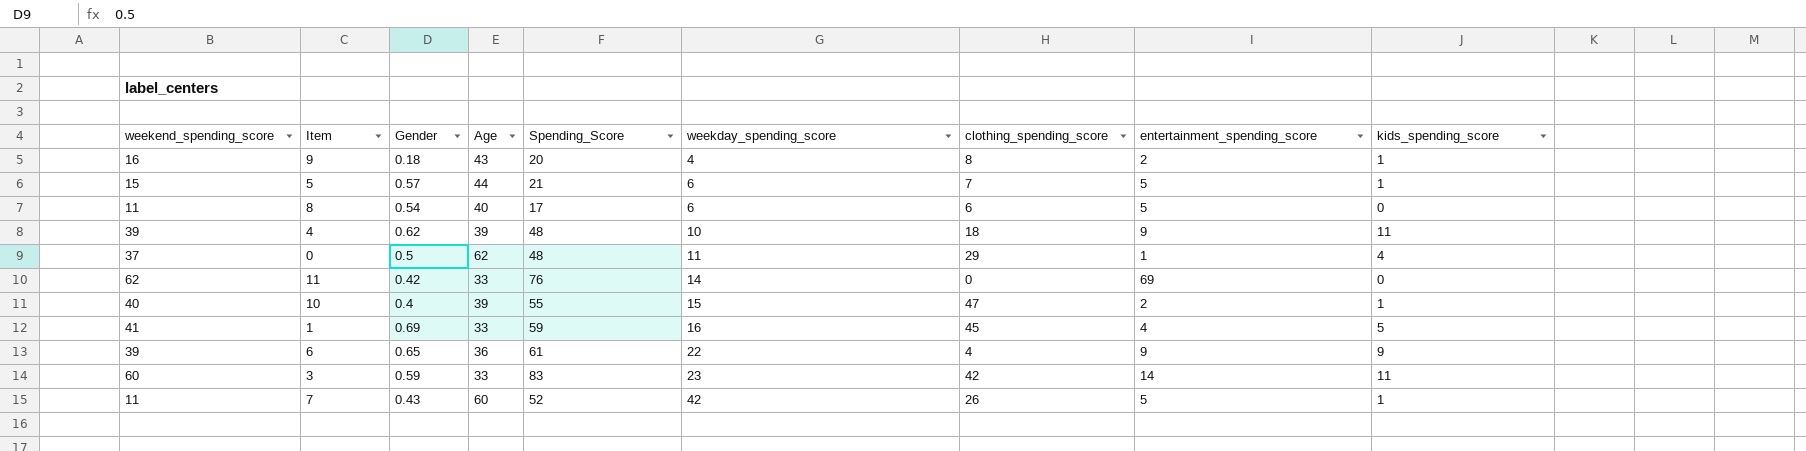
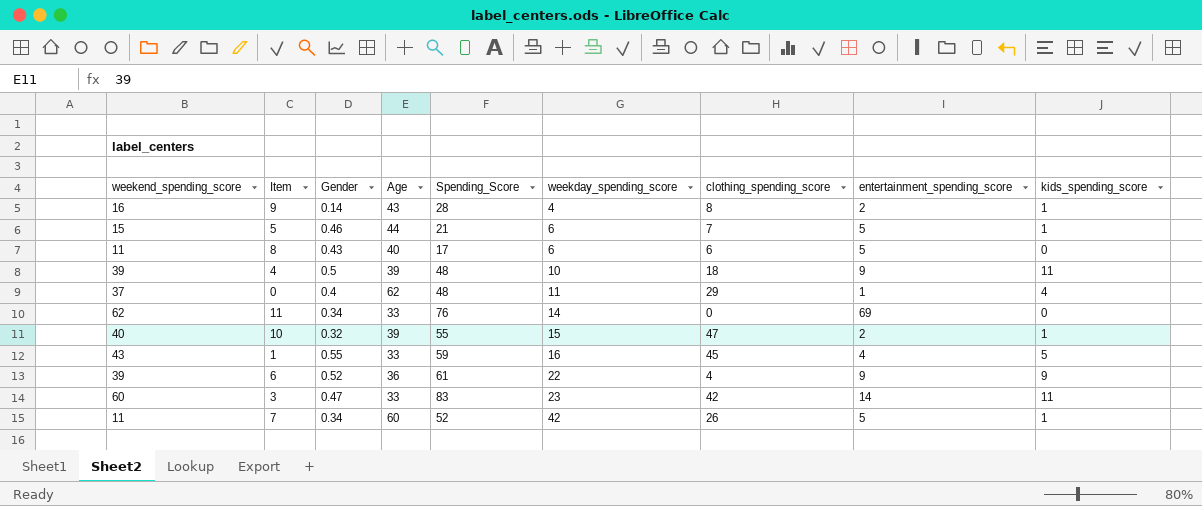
9 | Gender: 0.18 -> 0.14
9 | Spending_Score: 20 -> 28
5 | Gender: 0.57 -> 0.46
8 | Gender: 0.54 -> 0.43
4 | Gender: 0.62 -> 0.5
0 | Gender: 0.5 -> 0.4
11 | Gender: 0.42 -> 0.34
10 | Gender: 0.4 -> 0.32
1 | weekend_spending_score: 41 -> 43
1 | Gender: 0.69 -> 0.55
6 | Gender: 0.65 -> 0.52
3 | Gender: 0.59 -> 0.47
7 | Gender: 0.43 -> 0.34

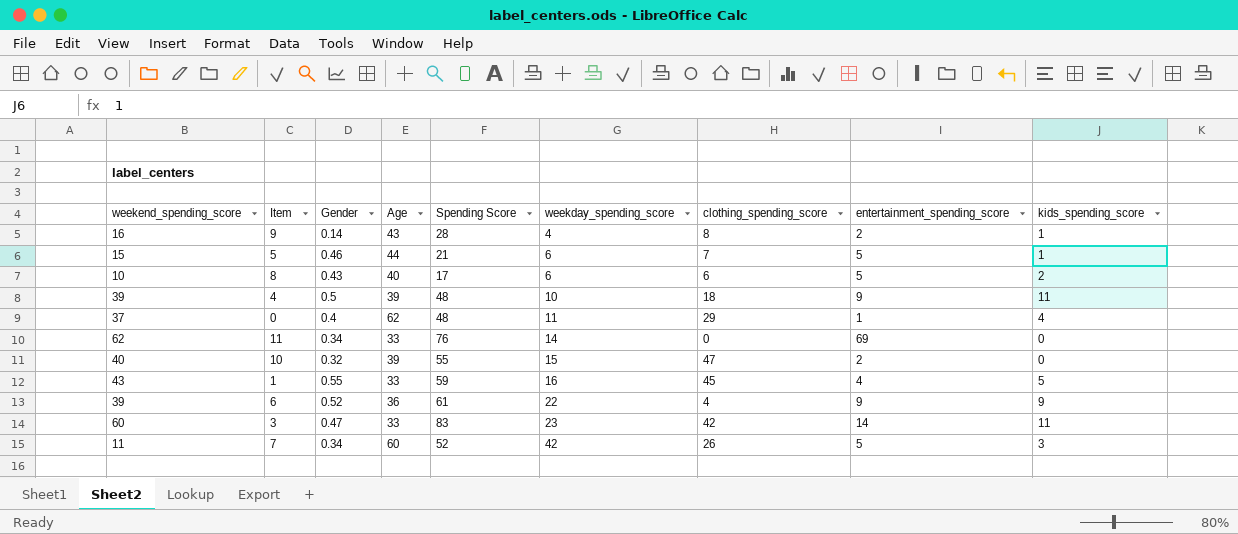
column name: Spending_Score -> Spending Score
8 | weekend_spending_score: 11 -> 10
8 | kids_spending_score: 0 -> 2
10 | kids_spending_score: 1 -> 0
7 | kids_spending_score: 1 -> 3

